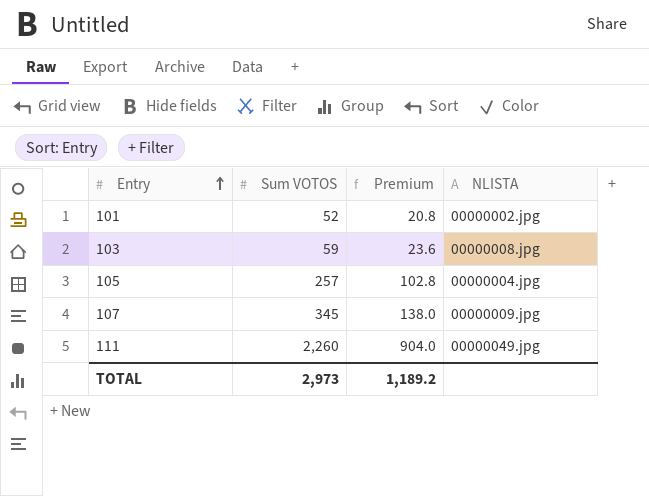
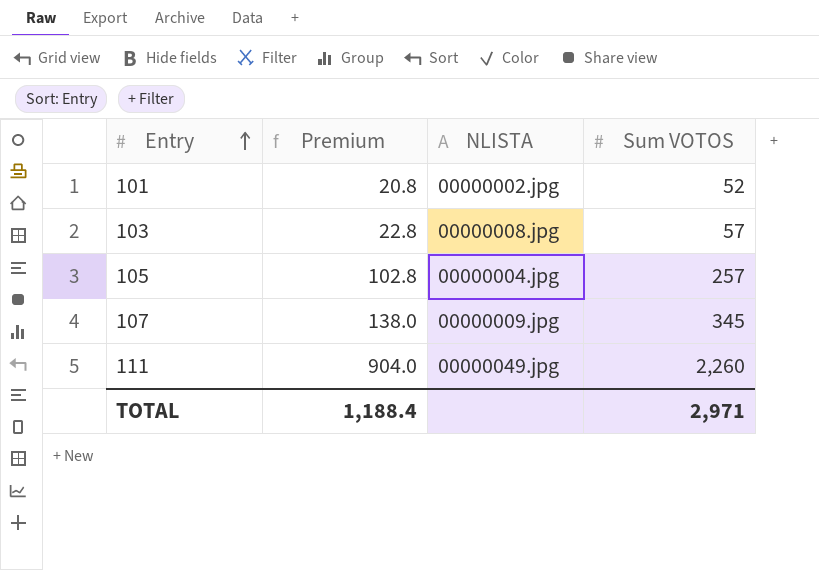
column Sum VOTOS | position: 2 -> 4
103 | Premium: 23.6 -> 22.8
103 | Sum VOTOS: 59 -> 57
TOTAL | Premium: 1,189.2 -> 1,188.4
TOTAL | Sum VOTOS: 2,973 -> 2,971

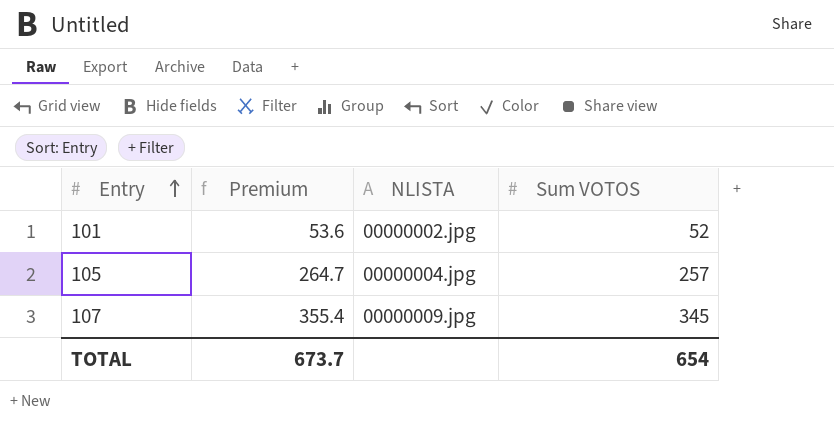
column Premium | formula: [Sum VOTOS] * 0.4 -> [Sum VOTOS] * 1.03
row 103: 22.8 | 00000008.jpg | 57 -> none
row 111: 904.0 | 00000049.jpg | 2,260 -> none
TOTAL | Premium: 1,188.4 -> 673.7
TOTAL | Sum VOTOS: 2,971 -> 654

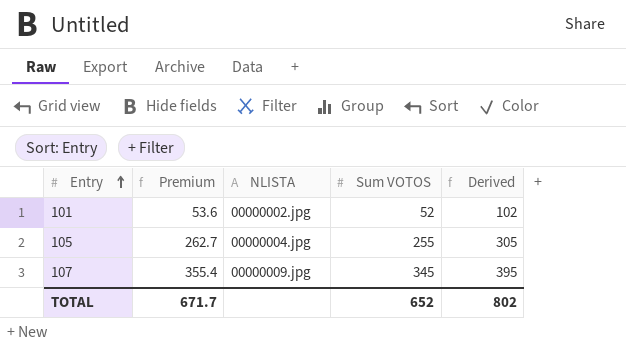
column Derived | formula: none -> [Sum VOTOS] + 50
105 | Premium: 264.7 -> 262.7
105 | Sum VOTOS: 257 -> 255
TOTAL | Premium: 673.7 -> 671.7
TOTAL | Sum VOTOS: 654 -> 652

